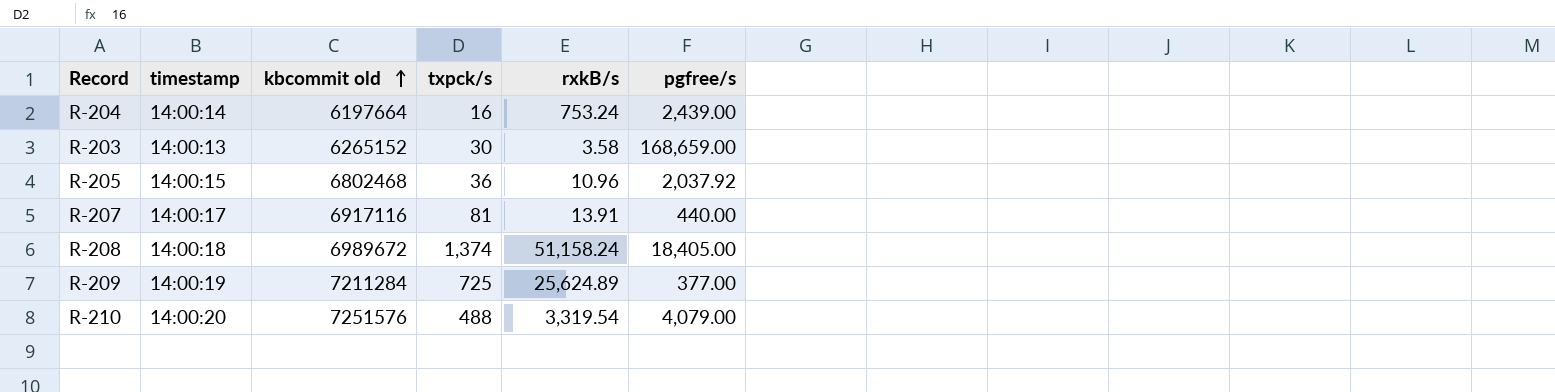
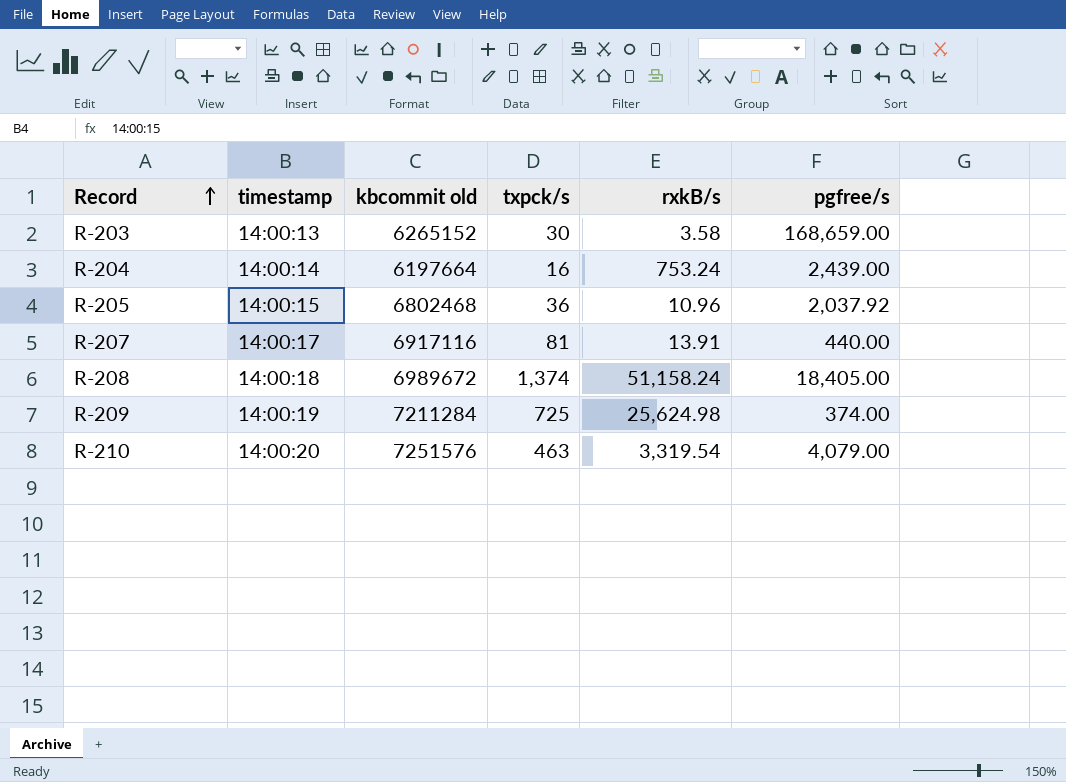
row order: kbcommit old ascending -> Record ascending
R-209 | rxkB/s: 25,624.89 -> 25,624.98
R-209 | pgfree/s: 377.00 -> 374.00
R-210 | txpck/s: 488 -> 463

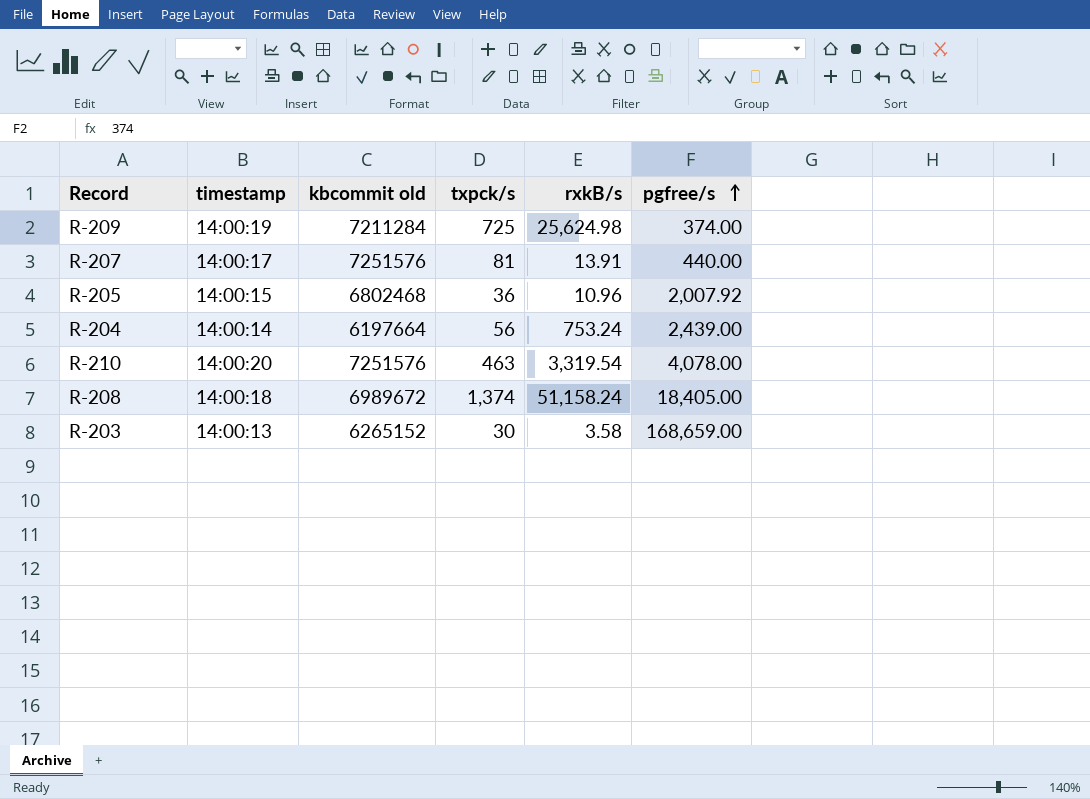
row order: Record ascending -> pgfree/s ascending
R-207 | kbcommit old: 6917116 -> 7251576
R-205 | pgfree/s: 2,037.92 -> 2,007.92
R-204 | txpck/s: 16 -> 56
R-210 | pgfree/s: 4,079.00 -> 4,078.00

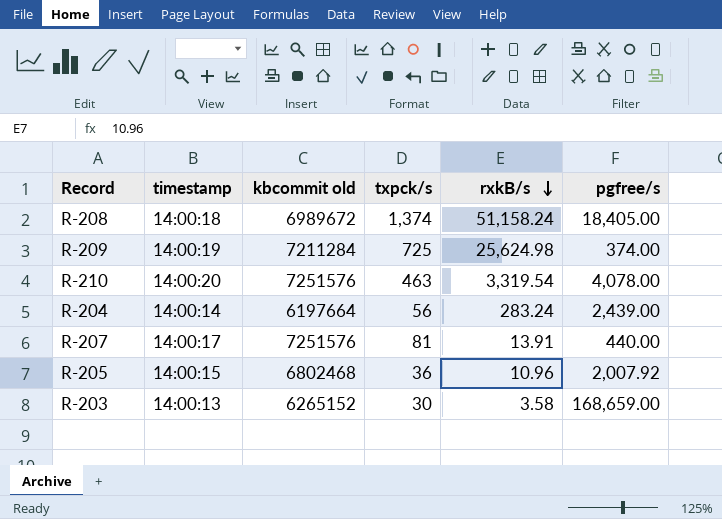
row order: pgfree/s ascending -> rxkB/s descending
R-204 | rxkB/s: 753.24 -> 283.24

